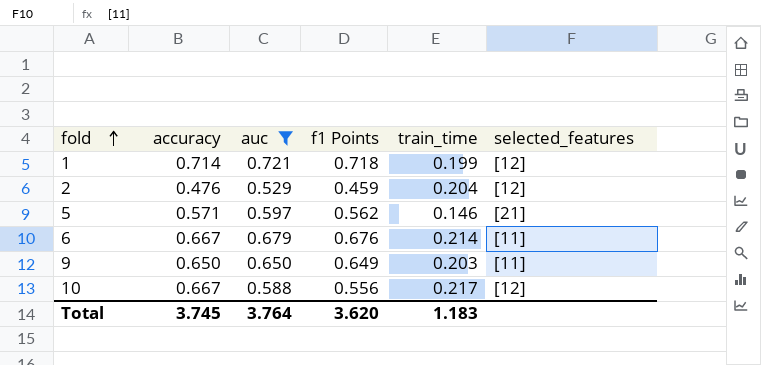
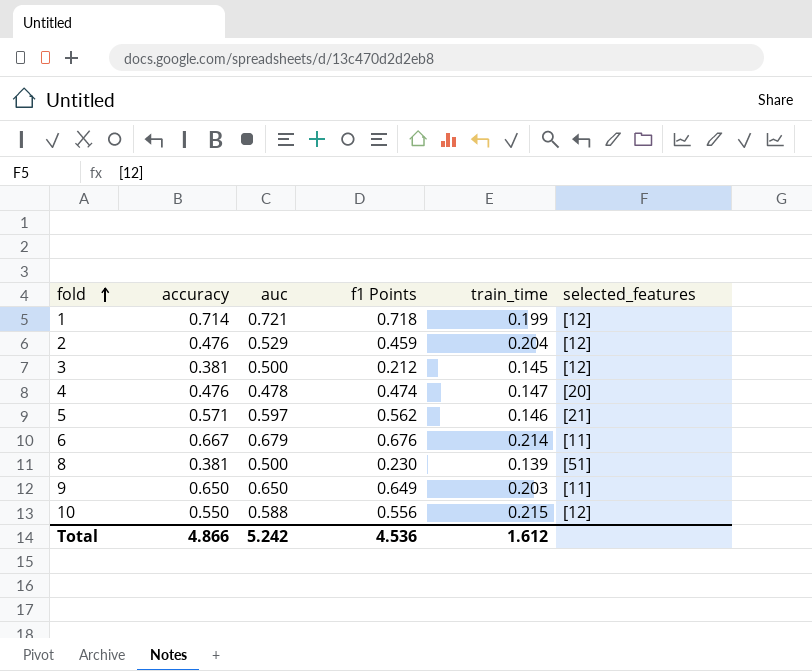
filter: auc >= 0.529 -> none
10 | accuracy: 0.667 -> 0.550
10 | train_time: 0.217 -> 0.215
Total | accuracy: 3.745 -> 4.866
Total | auc: 3.764 -> 5.242
Total | f1 Points: 3.620 -> 4.536
Total | train_time: 1.183 -> 1.612

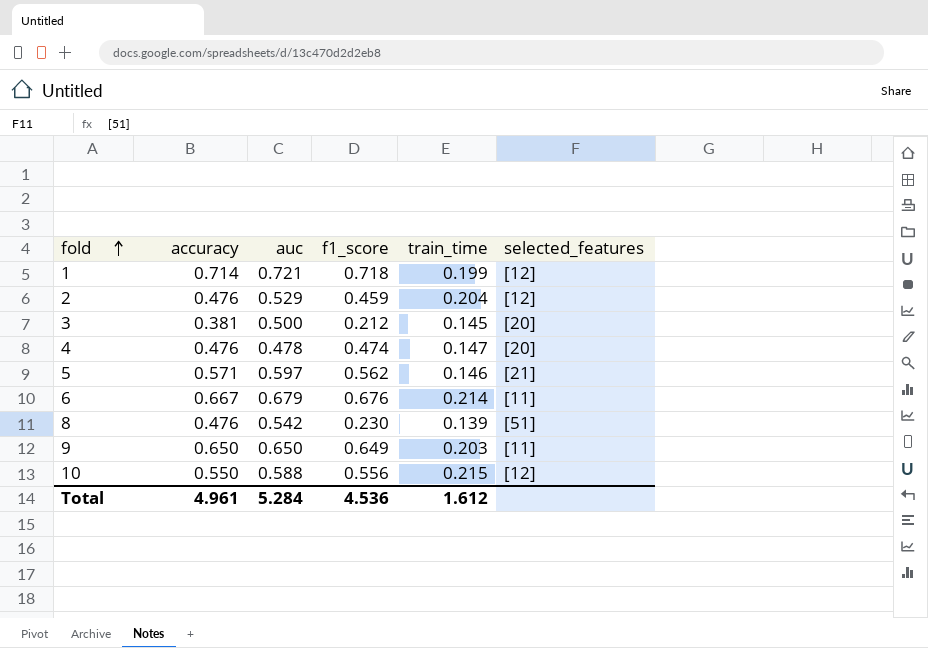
column name: f1 Points -> f1_score
3 | selected_features: [12] -> [20]
8 | accuracy: 0.381 -> 0.476
8 | auc: 0.500 -> 0.542
Total | accuracy: 4.866 -> 4.961
Total | auc: 5.242 -> 5.284

